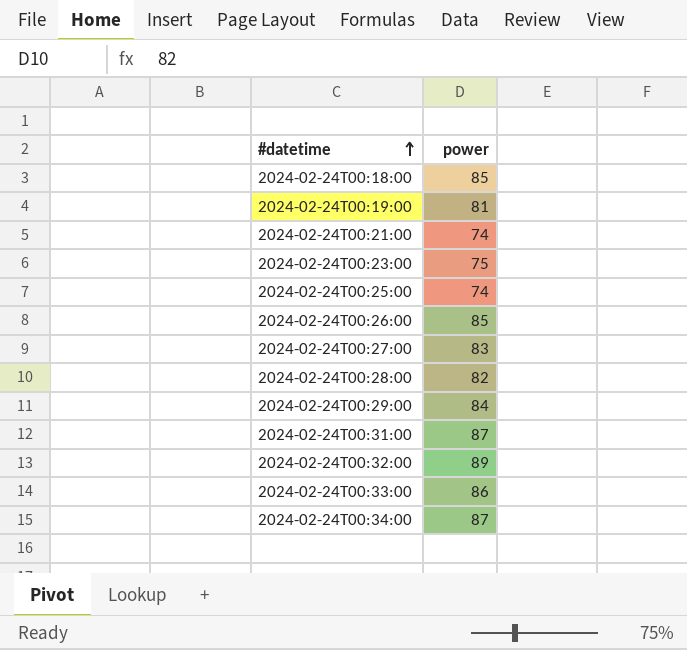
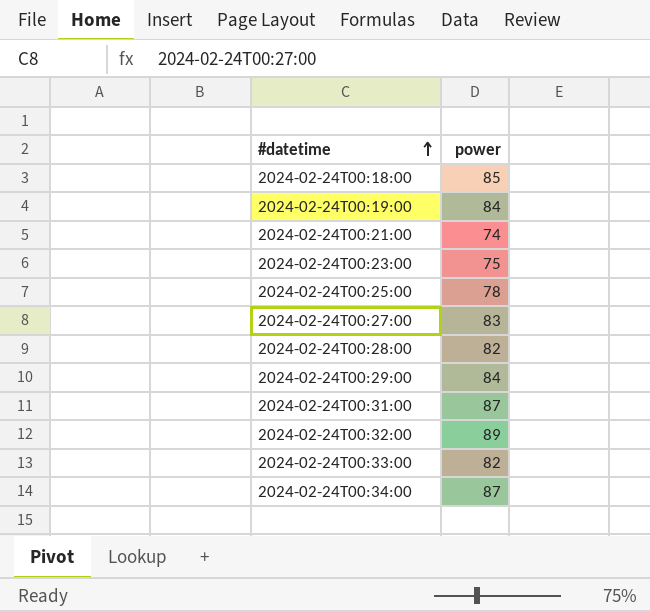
row 2024-02-24T00:26:00: 85 -> none
2024-02-24T00:19:00 | power: 81 -> 84
2024-02-24T00:25:00 | power: 74 -> 78
2024-02-24T00:33:00 | power: 86 -> 82

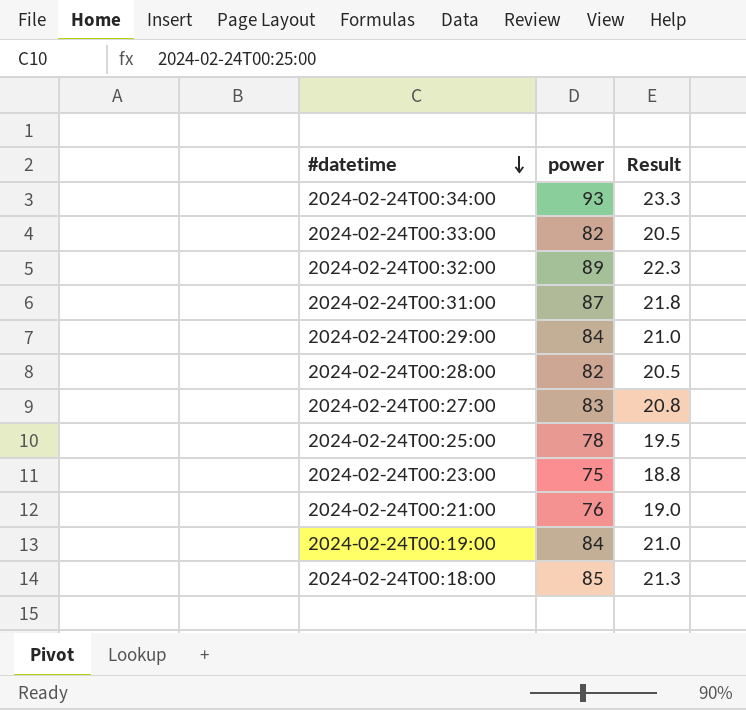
row order: #datetime ascending -> #datetime descending
column Result | formula: none -> [power] * 0.25
2024-02-24T00:34:00 | power: 87 -> 93
2024-02-24T00:21:00 | power: 74 -> 76

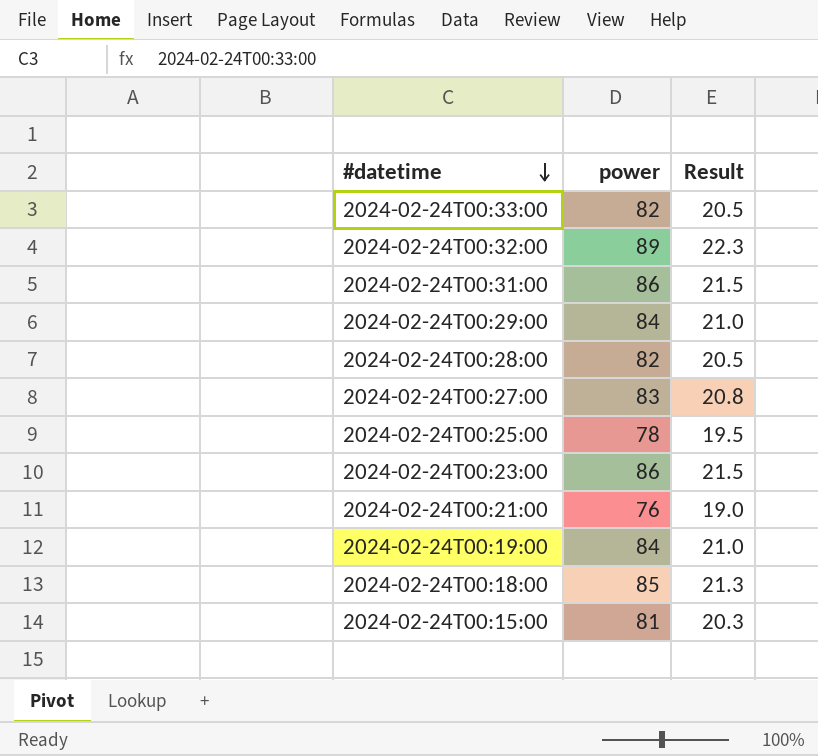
row 2024-02-24T00:34:00: 93 | 23.3 -> none
2024-02-24T00:31:00 | power: 87 -> 86
2024-02-24T00:31:00 | Result: 21.8 -> 21.5
2024-02-24T00:23:00 | power: 75 -> 86
2024-02-24T00:23:00 | Result: 18.8 -> 21.5
row 2024-02-24T00:15:00: none -> 81 | 20.3

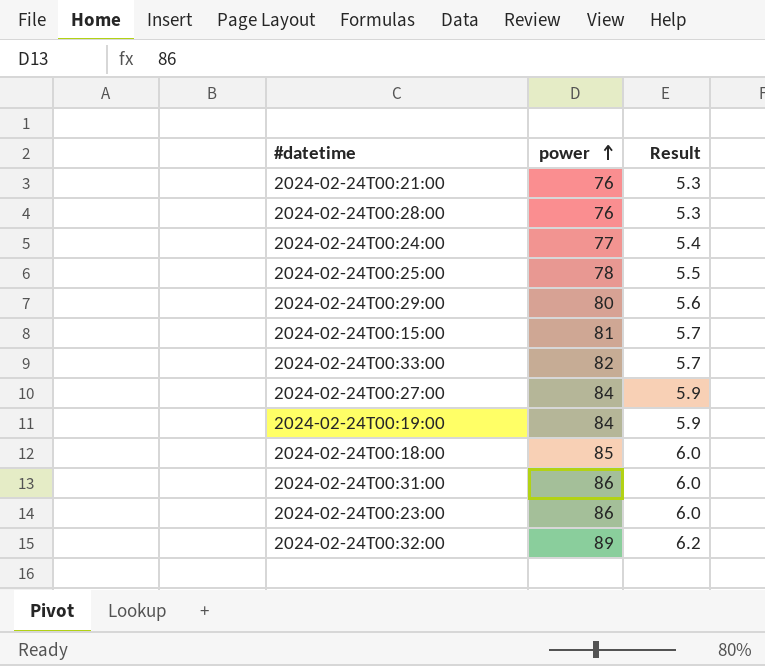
row order: #datetime descending -> power ascending
column Result | formula: [power] * 0.25 -> [power] * 0.07
2024-02-24T00:28:00 | power: 82 -> 76
row 2024-02-24T00:24:00: none -> 77 | 5.4
2024-02-24T00:29:00 | power: 84 -> 80
2024-02-24T00:27:00 | power: 83 -> 84

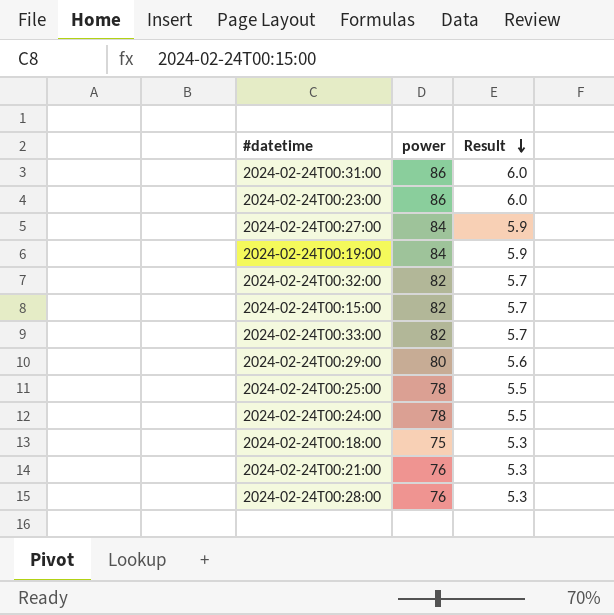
row order: power ascending -> Result descending
2024-02-24T00:32:00 | power: 89 -> 82
2024-02-24T00:32:00 | Result: 6.2 -> 5.7
2024-02-24T00:15:00 | power: 81 -> 82
2024-02-24T00:24:00 | power: 77 -> 78
2024-02-24T00:24:00 | Result: 5.4 -> 5.5
2024-02-24T00:18:00 | power: 85 -> 75
2024-02-24T00:18:00 | Result: 6.0 -> 5.3

